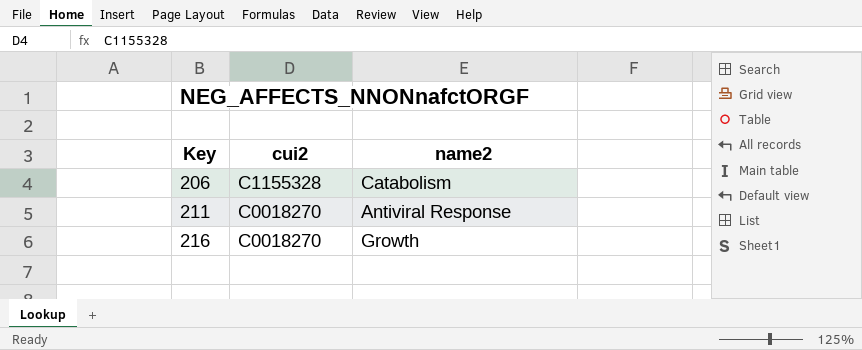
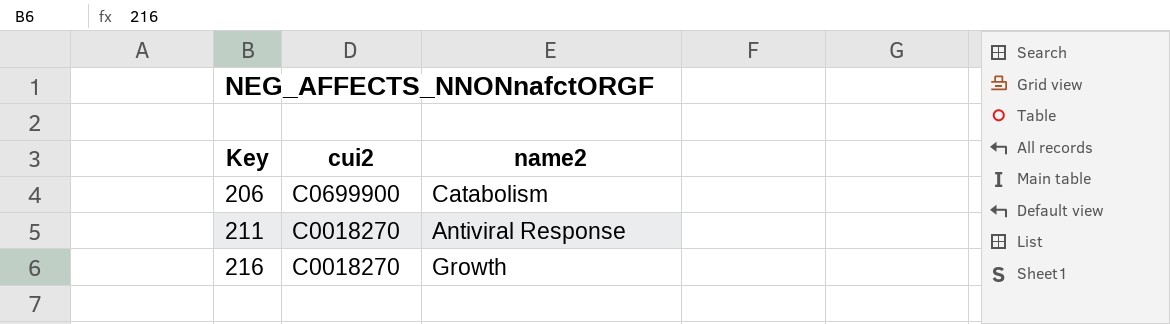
206 | cui2: C1155328 -> C0699900

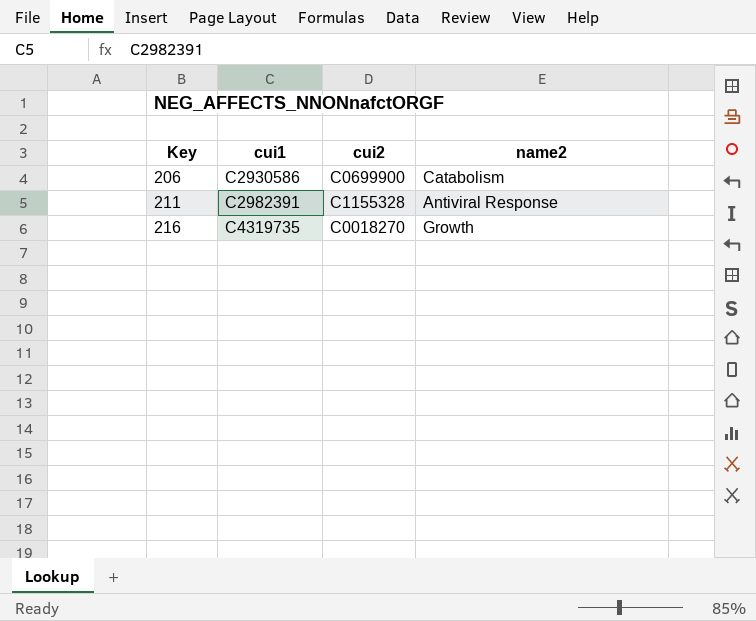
column cui1 | position: none -> 2
211 | cui2: C0018270 -> C1155328

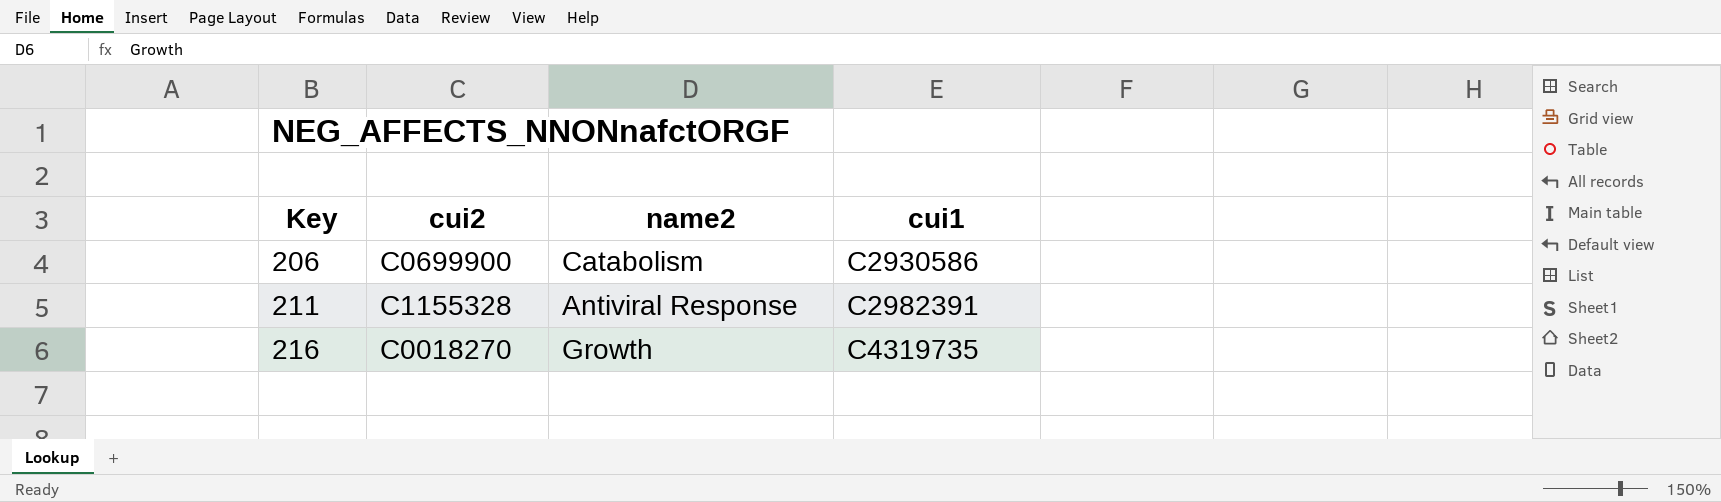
column cui1 | position: 2 -> 4

